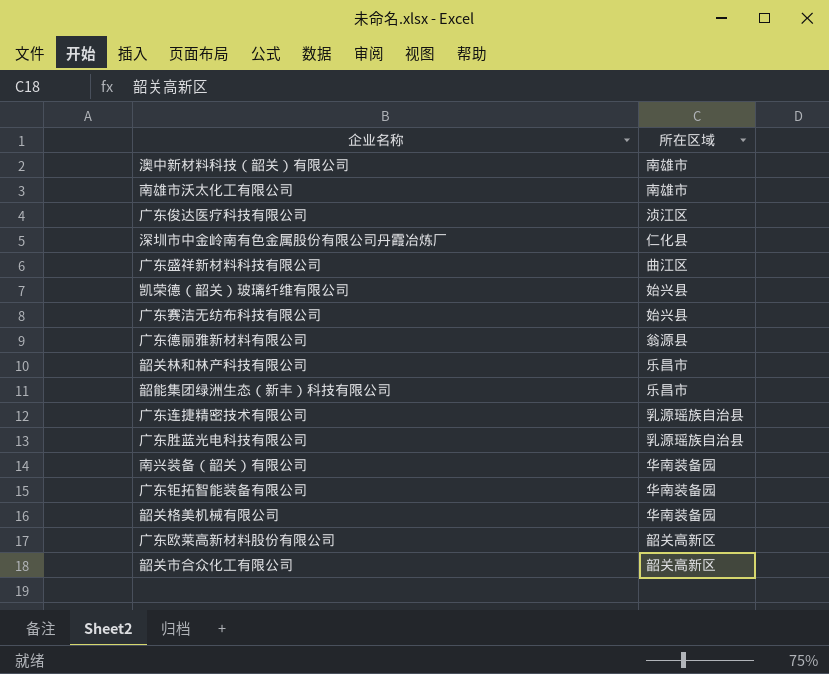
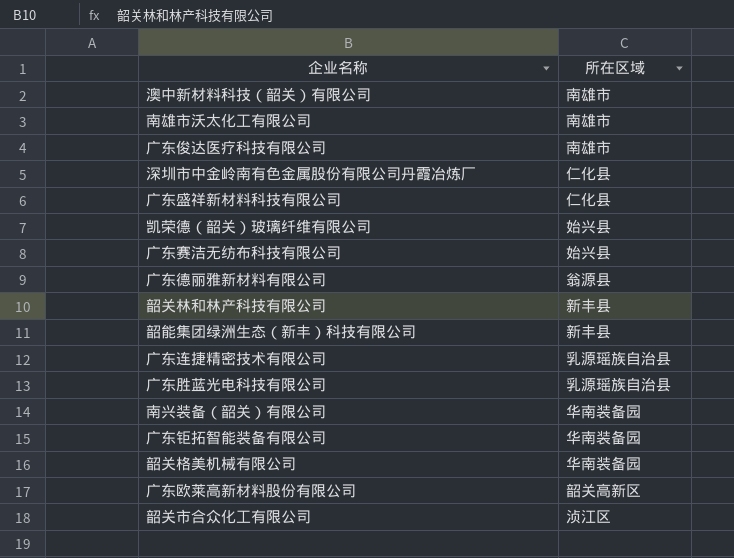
广东俊达医疗科技有限公司 | 所在区域: 浈江区 -> 南雄市
广东盛祥新材料科技有限公司 | 所在区域: 曲江区 -> 仁化县
韶关林和林产科技有限公司 | 所在区域: 乐昌市 -> 新丰县
韶能集团绿洲生态（新丰）科技有限公司 | 所在区域: 乐昌市 -> 新丰县
韶关市合众化工有限公司 | 所在区域: 韶关高新区 -> 浈江区

